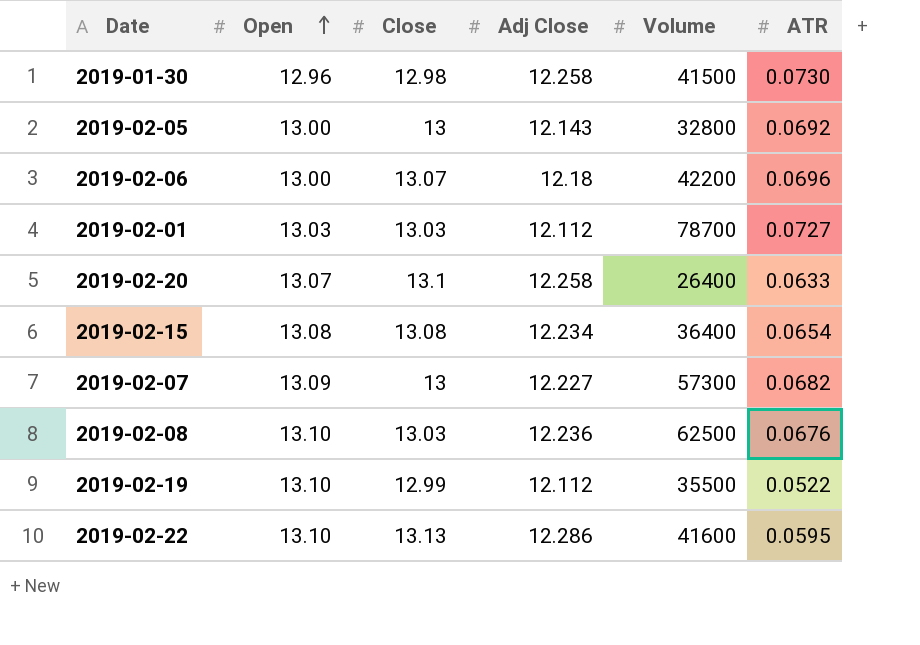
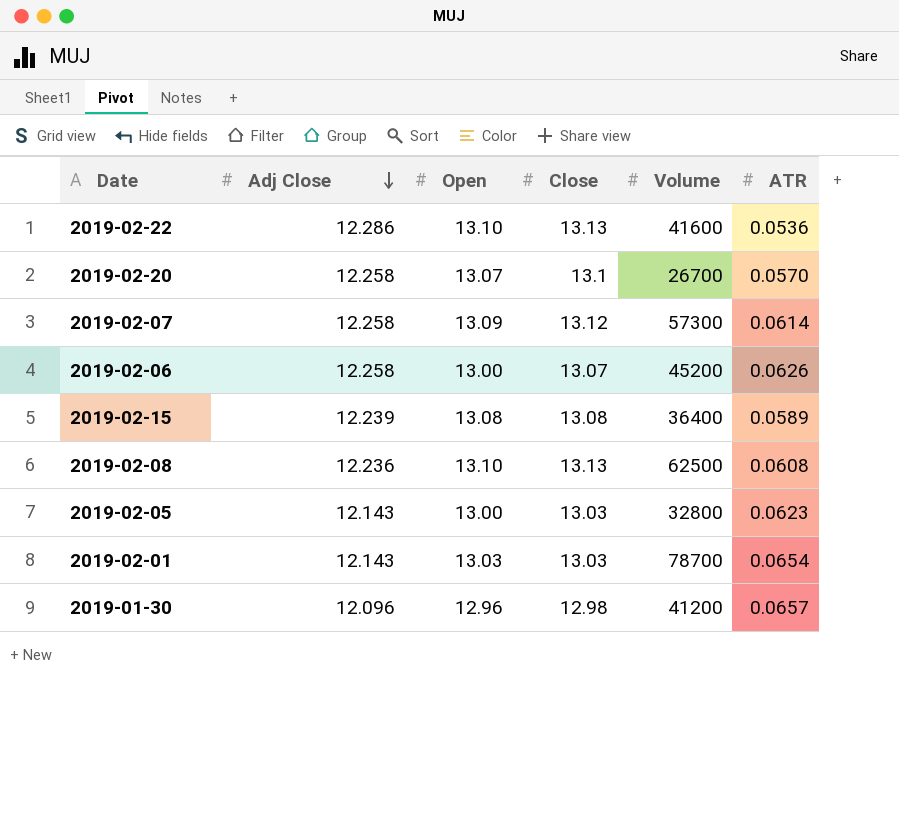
row order: Open ascending -> Adj Close descending
column Adj Close | position: 4 -> 2
row 2019-02-19: 13.10 | 12.99 | 12.112 | 35500 | 0.0522 -> none
2019-02-22 | ATR: 0.0595 -> 0.0536
2019-02-20 | Volume: 26400 -> 26700
2019-02-20 | ATR: 0.0633 -> 0.0570
2019-02-07 | Adj Close: 12.227 -> 12.258
2019-02-07 | Close: 13 -> 13.12
2019-02-07 | ATR: 0.0682 -> 0.0614
2019-02-06 | Adj Close: 12.18 -> 12.258
2019-02-06 | Volume: 42200 -> 45200
2019-02-06 | ATR: 0.0696 -> 0.0626
2019-02-15 | Adj Close: 12.234 -> 12.239
2019-02-15 | ATR: 0.0654 -> 0.0589
2019-02-08 | Close: 13.03 -> 13.13
2019-02-08 | ATR: 0.0676 -> 0.0608
2019-02-05 | Close: 13 -> 13.03
2019-02-05 | ATR: 0.0692 -> 0.0623
2019-02-01 | Adj Close: 12.112 -> 12.143
2019-02-01 | ATR: 0.0727 -> 0.0654
2019-01-30 | Adj Close: 12.258 -> 12.096
2019-01-30 | Volume: 41500 -> 41200
2019-01-30 | ATR: 0.0730 -> 0.0657

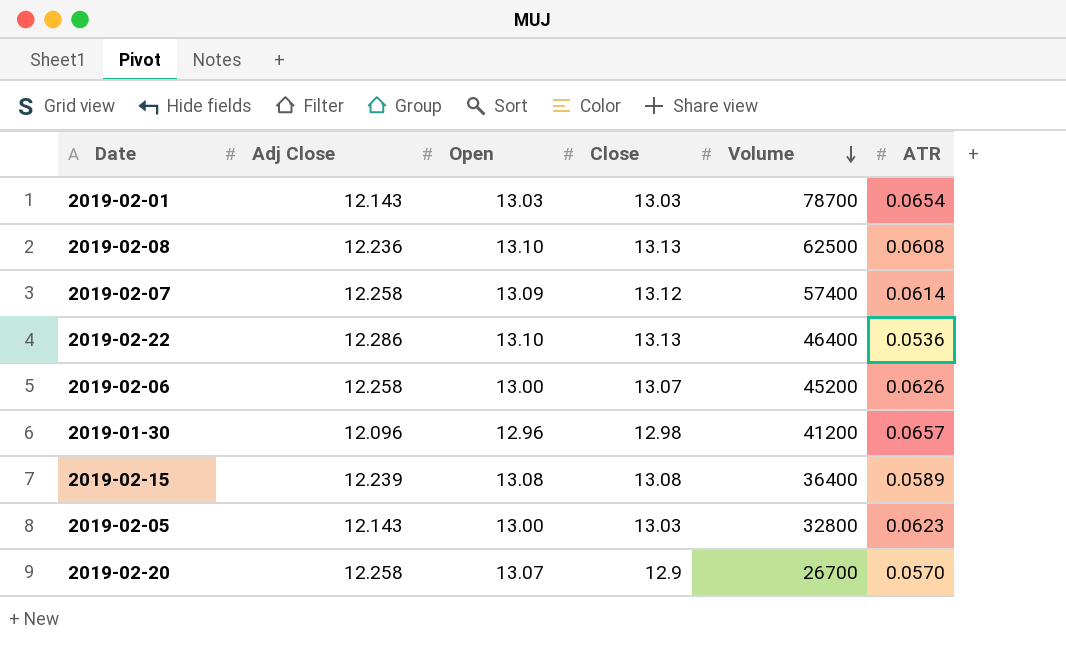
row order: Adj Close descending -> Volume descending
2019-02-07 | Volume: 57300 -> 57400
2019-02-22 | Volume: 41600 -> 46400
2019-02-20 | Close: 13.1 -> 12.9

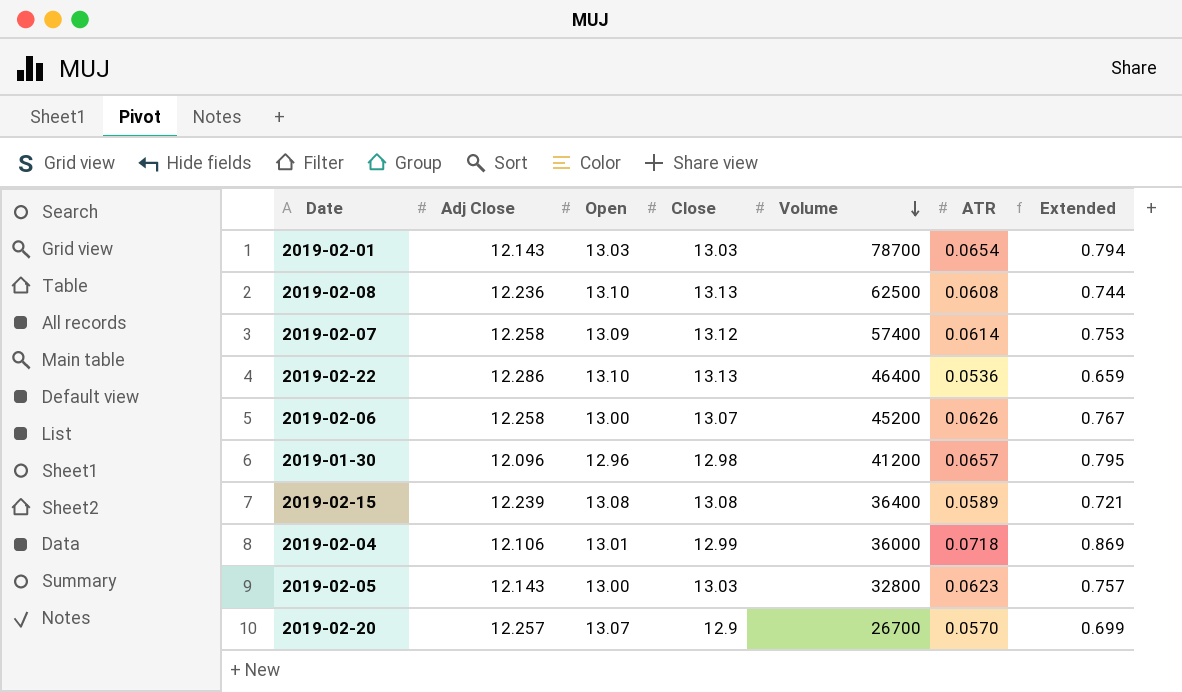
column Extended | formula: none -> [Adj Close] * [ATR]
row 2019-02-04: none -> 12.106 | 13.01 | 12.99 | 36000 | 0.0718 | 0.869
2019-02-20 | Adj Close: 12.258 -> 12.257

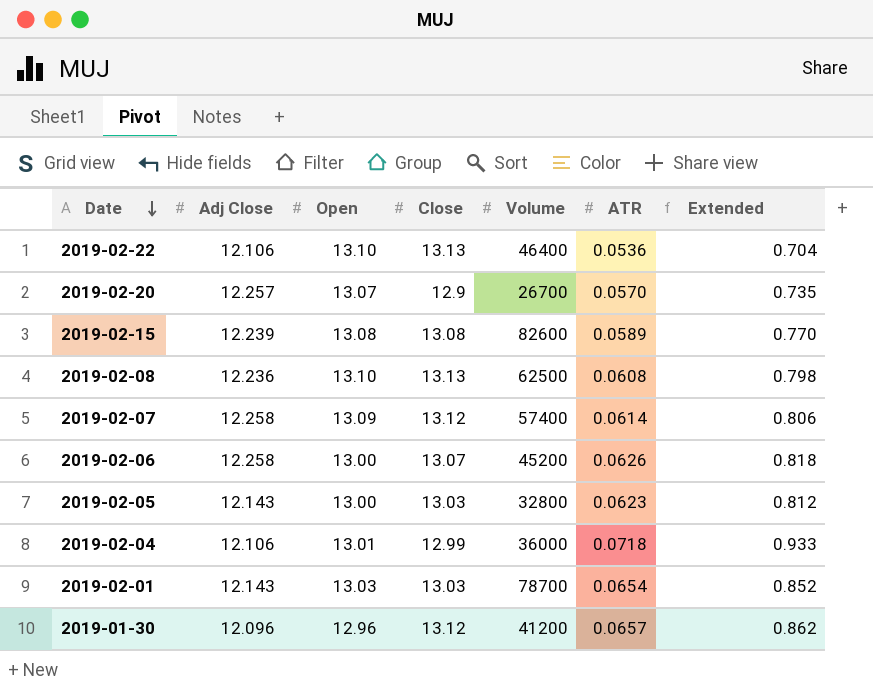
row order: Volume descending -> Date descending
column Extended | formula: [Adj Close] * [ATR] -> [Close] * [ATR]
2019-02-22 | Adj Close: 12.286 -> 12.106
2019-02-15 | Volume: 36400 -> 82600
2019-01-30 | Close: 12.98 -> 13.12

